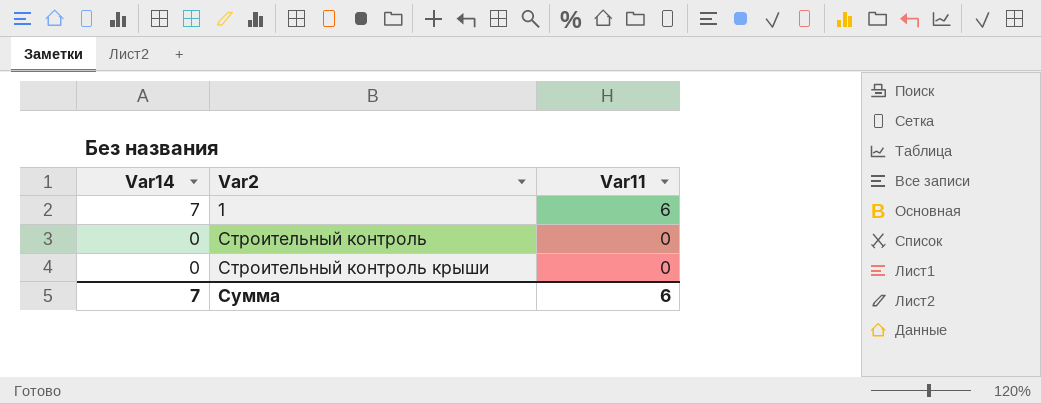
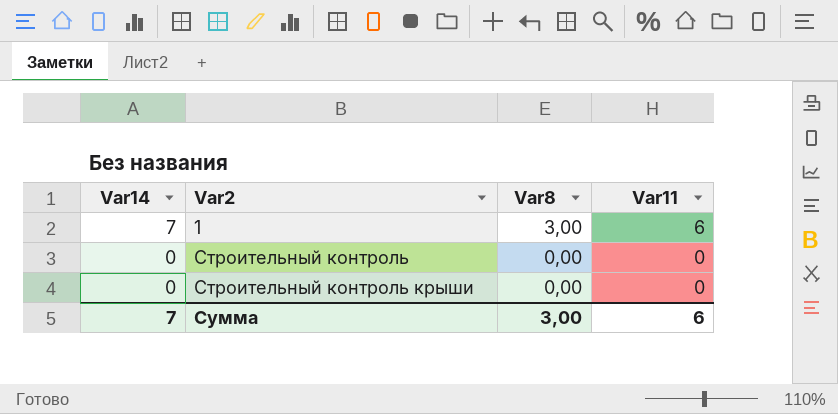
column Var8 | position: none -> 3

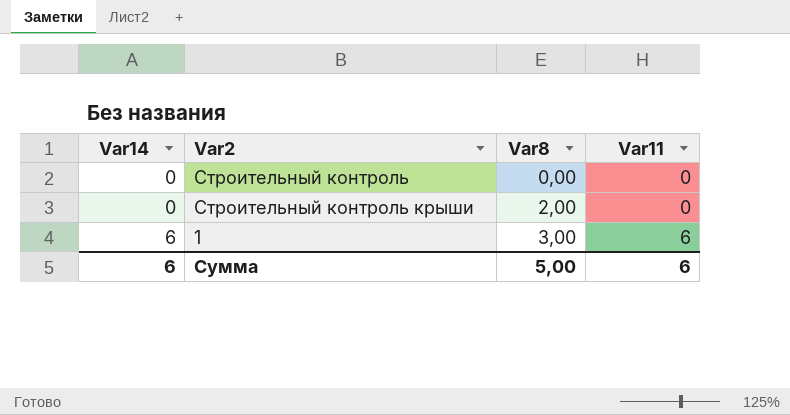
row order: Var14 descending -> Var14 ascending
Строительный контроль крыши | Var8: 0,00 -> 2,00
1 | Var14: 7 -> 6
Сумма | Var14: 7 -> 6
Сумма | Var8: 3,00 -> 5,00

